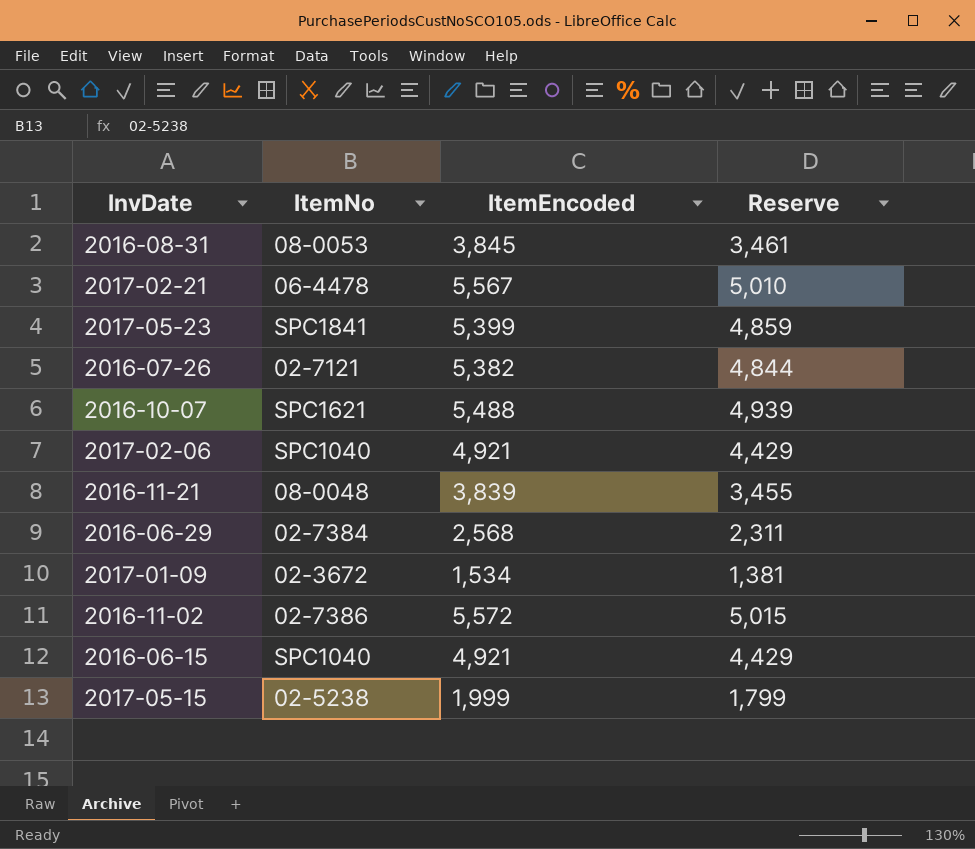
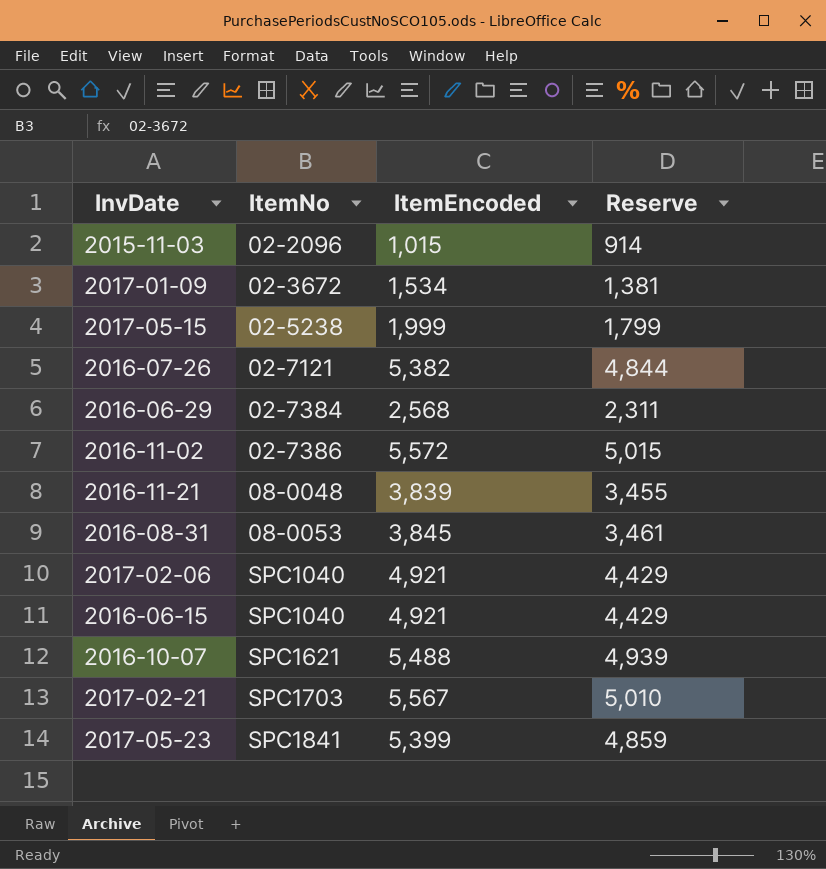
row order: none -> ItemNo ascending
row 2015-11-03: none -> 02-2096 | 1,015 | 914
2017-02-21 | ItemNo: 06-4478 -> SPC1703

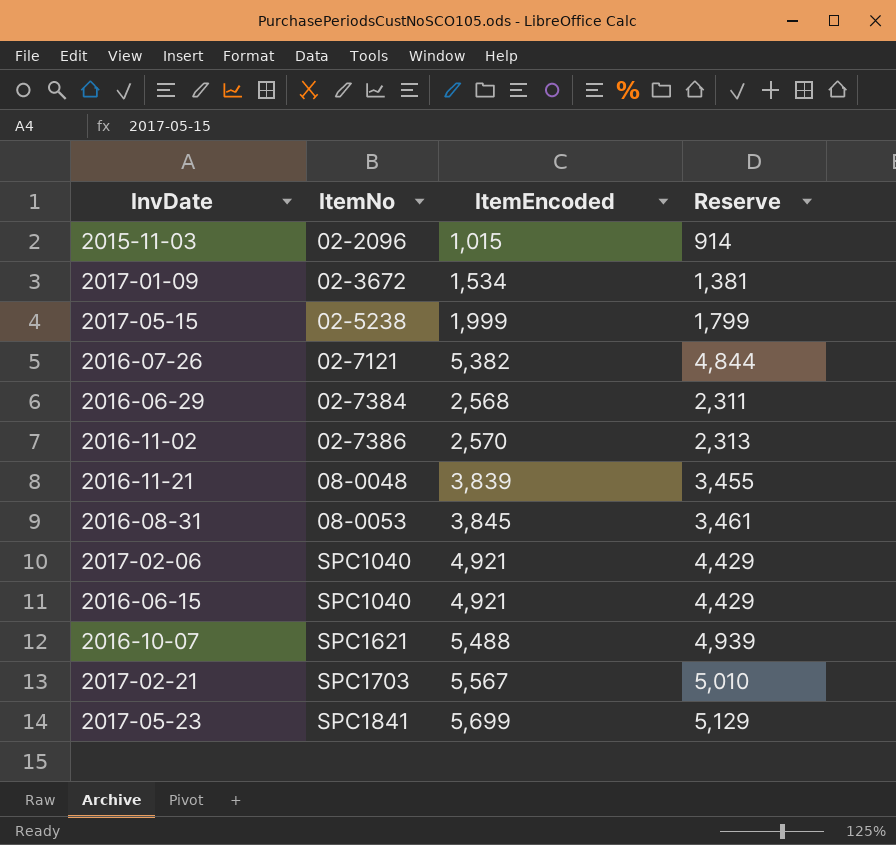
2016-11-02 | ItemEncoded: 5,572 -> 2,570
2016-11-02 | Reserve: 5,015 -> 2,313
2017-05-23 | ItemEncoded: 5,399 -> 5,699
2017-05-23 | Reserve: 4,859 -> 5,129

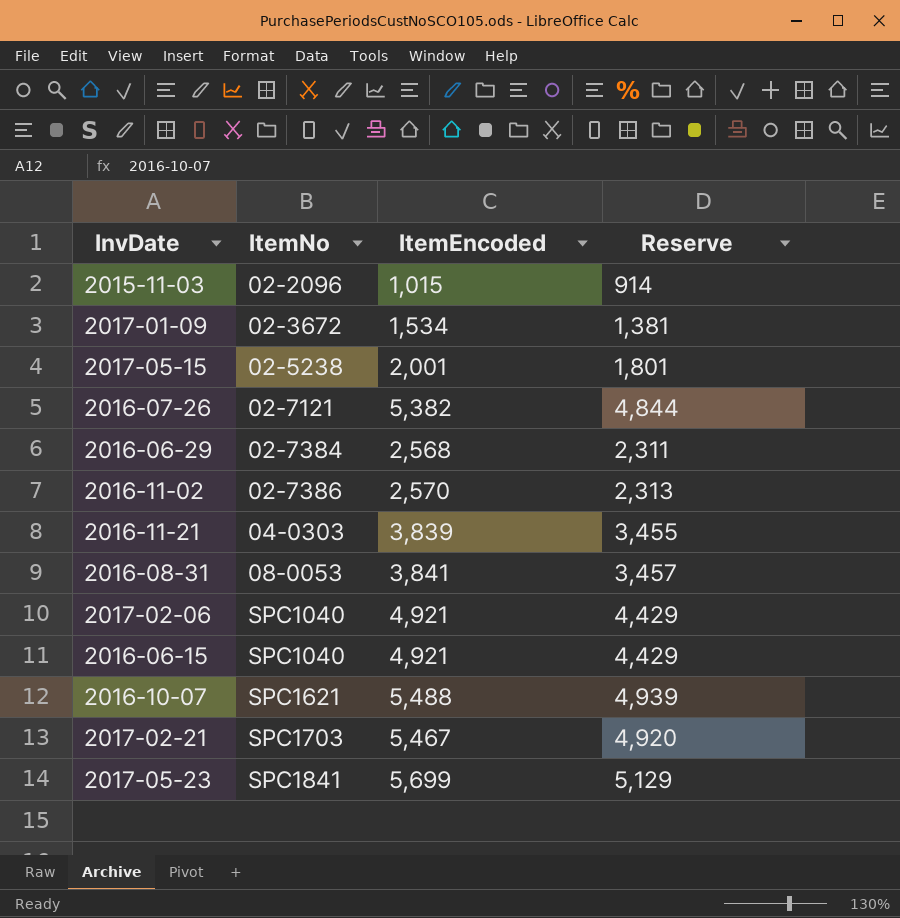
2017-05-15 | ItemEncoded: 1,999 -> 2,001
2017-05-15 | Reserve: 1,799 -> 1,801
2016-11-21 | ItemNo: 08-0048 -> 04-0303
2016-08-31 | ItemEncoded: 3,845 -> 3,841
2016-08-31 | Reserve: 3,461 -> 3,457
2017-02-21 | ItemEncoded: 5,567 -> 5,467
2017-02-21 | Reserve: 5,010 -> 4,920

